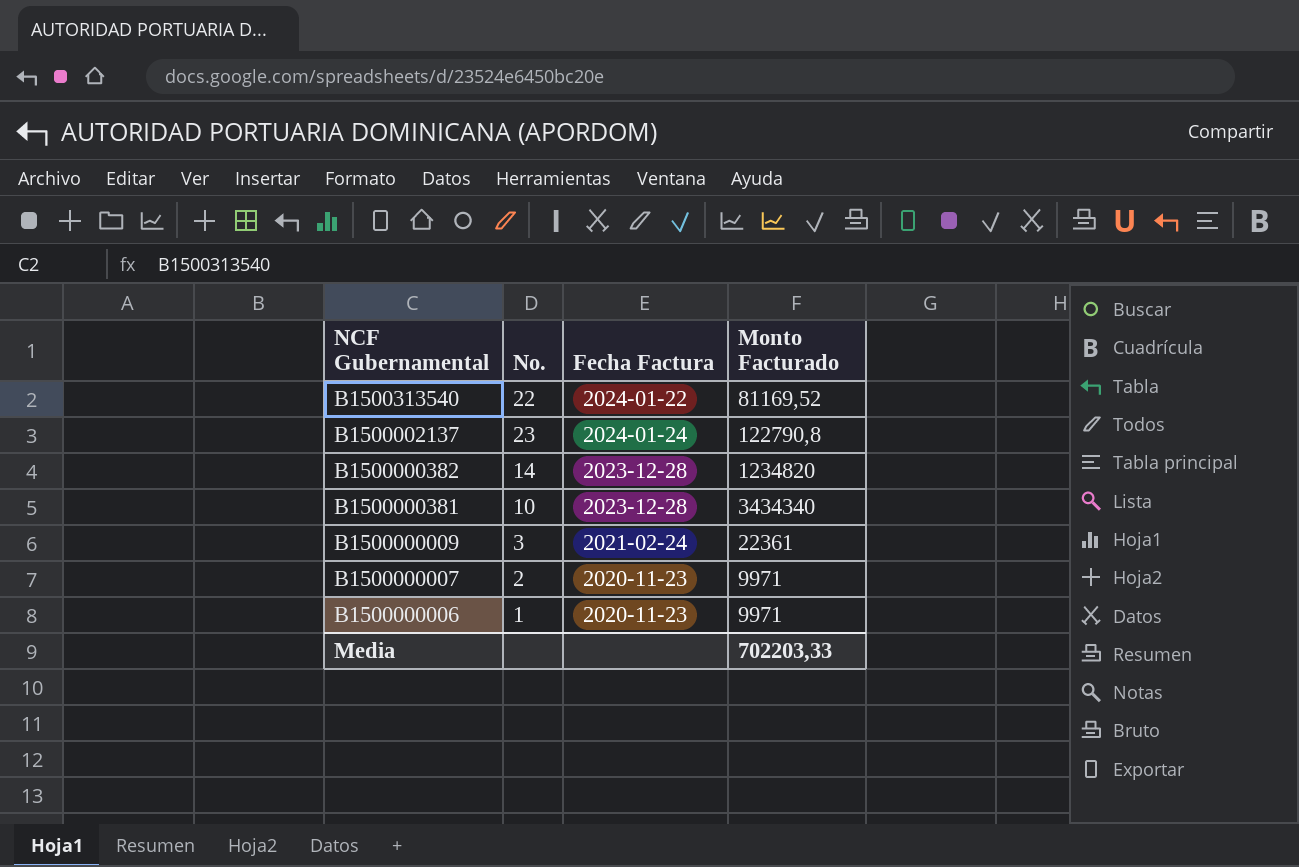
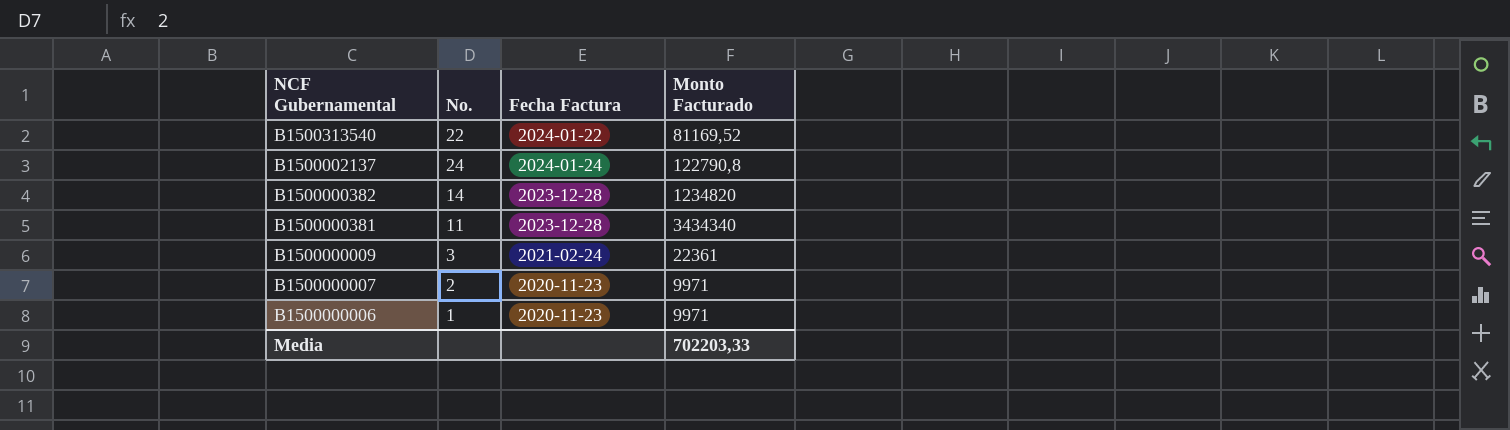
B1500002137 | No.: 23 -> 24
B1500000381 | No.: 10 -> 11

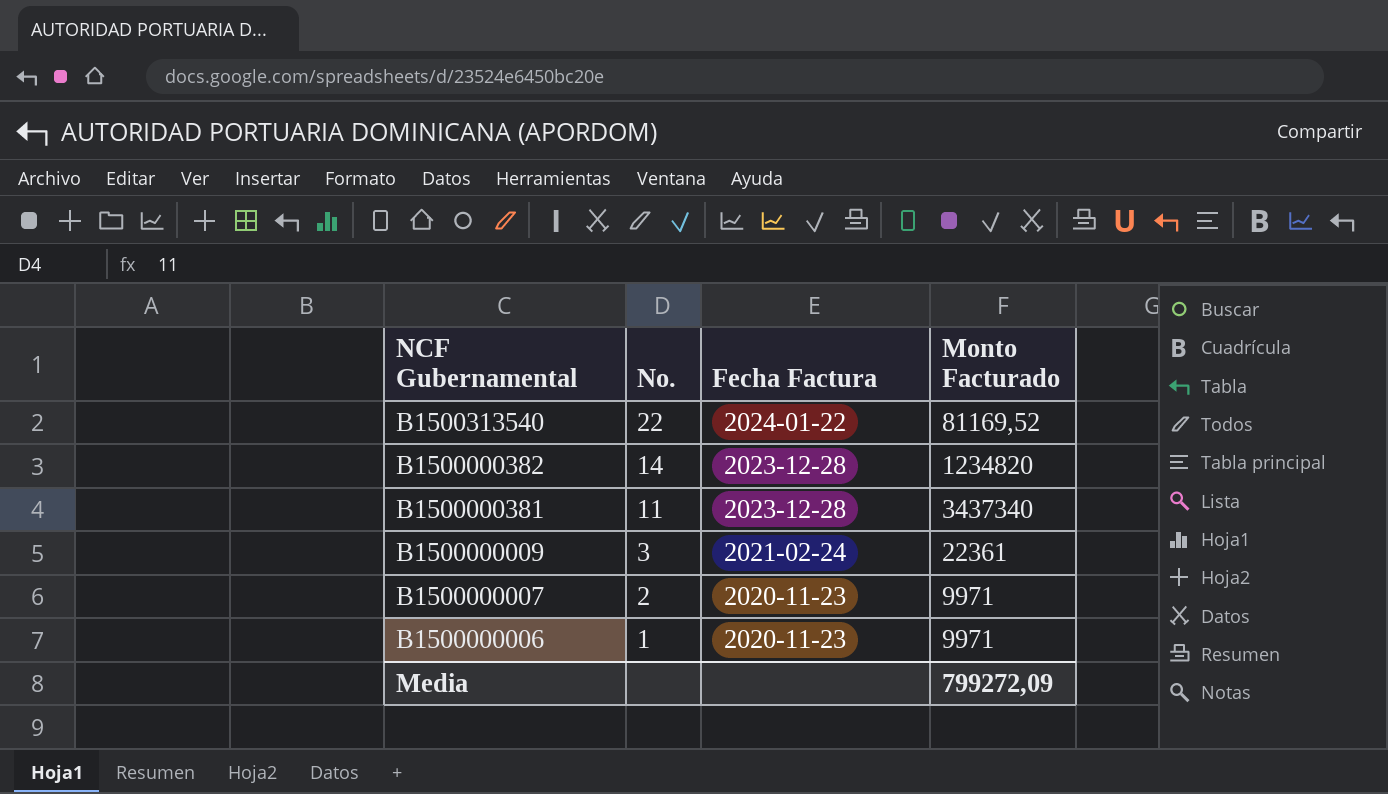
row B1500002137: 24 | 2024-01-24 | 122790,8 -> none
B1500000381 | Monto Facturado: 3434340 -> 3437340
Media | Monto Facturado: 702203,33 -> 799272,09

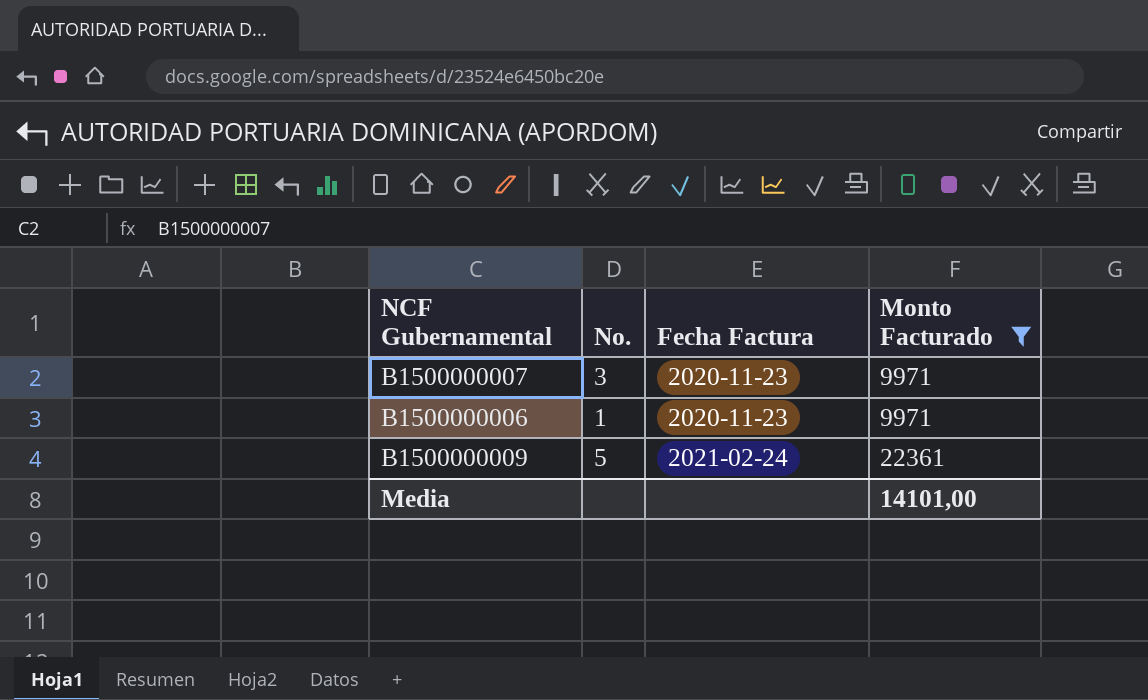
filter: none -> Monto Facturado <= 22361
row order: NCF Gubernamental descending -> Fecha Factura ascending
B1500000007 | No.: 2 -> 3
B1500000009 | No.: 3 -> 5
Media | Monto Facturado: 799272,09 -> 14101,00

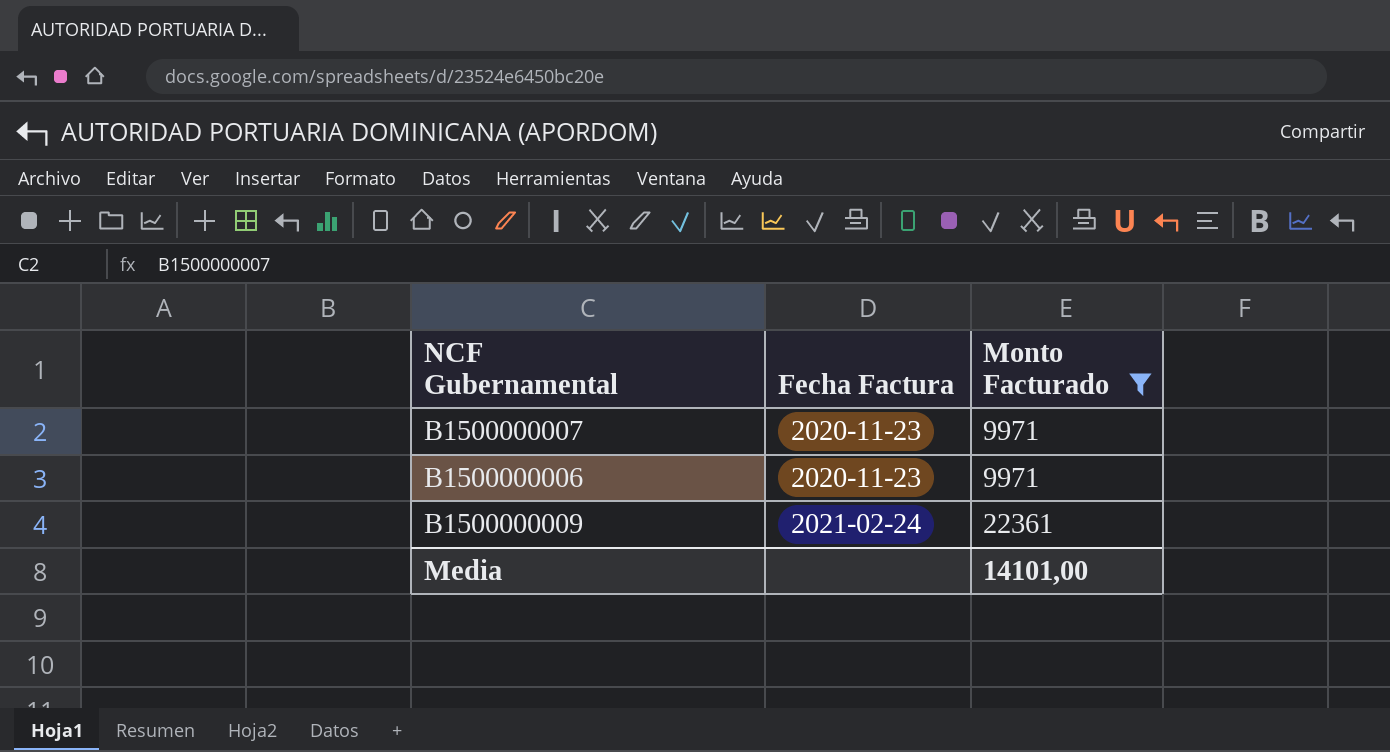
column No. | position: 2 -> none

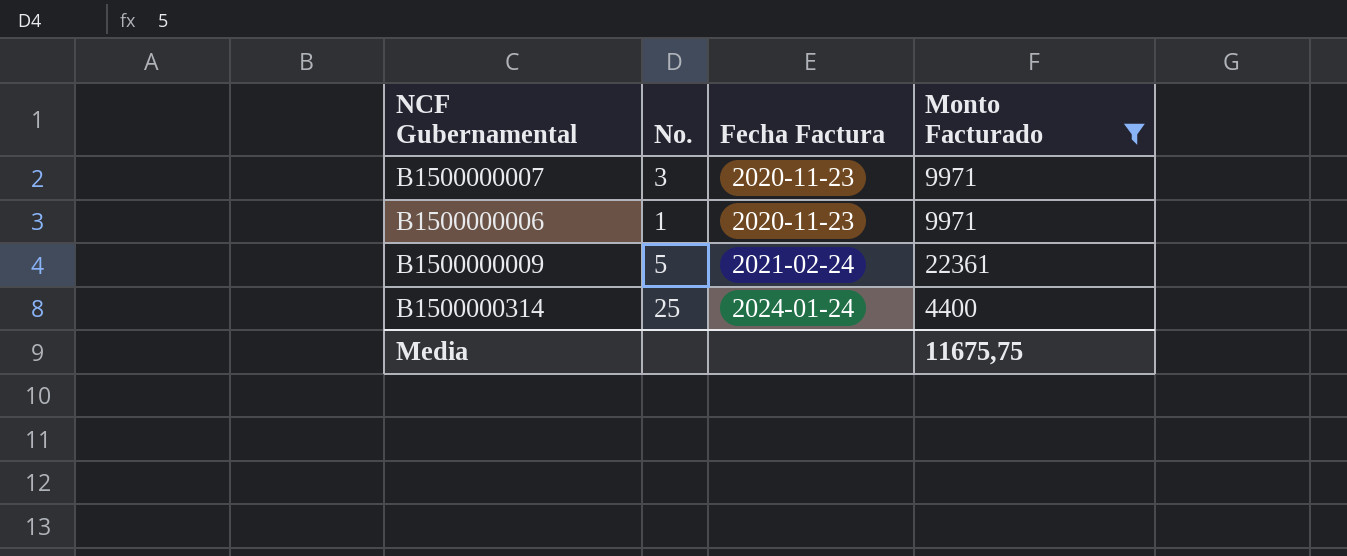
column No. | position: none -> 2
row B1500000314: none -> 25 | 2024-01-24 | 4400
Media | Monto Facturado: 14101,00 -> 11675,75

